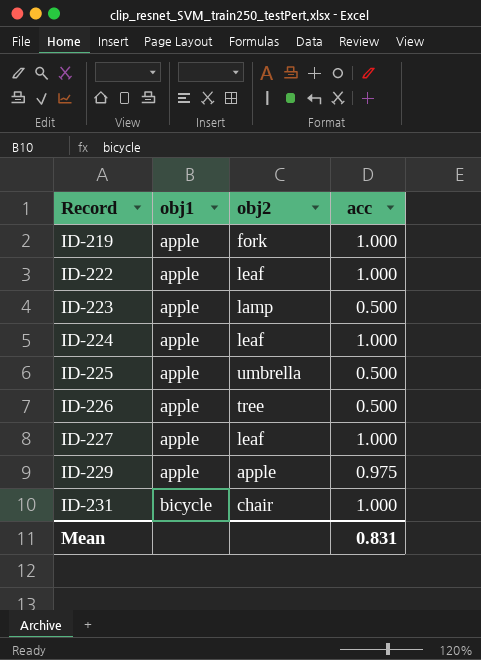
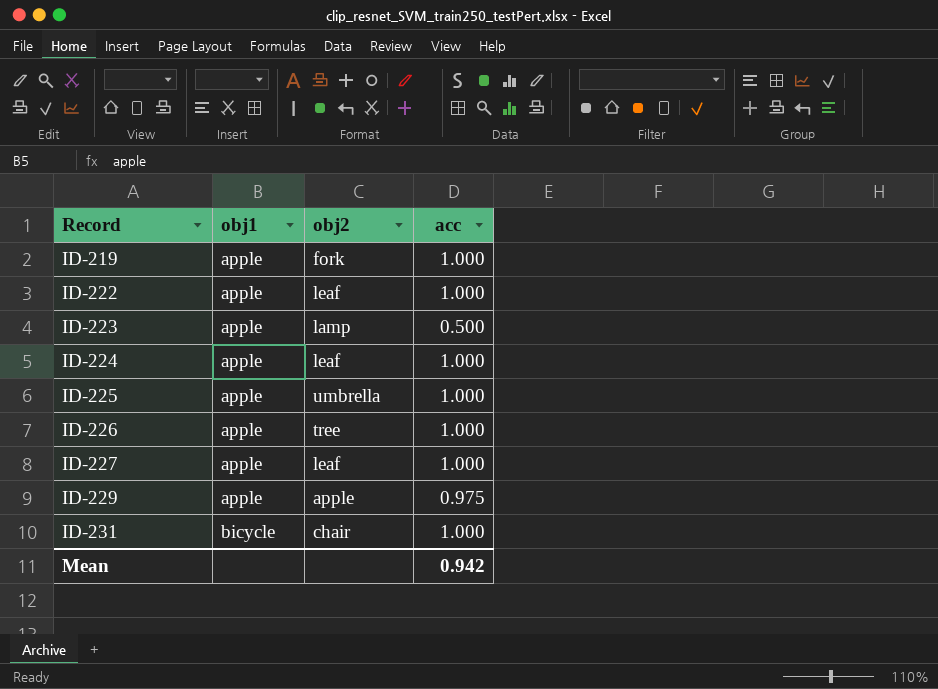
ID-225 | acc: 0.500 -> 1.000
ID-226 | acc: 0.500 -> 1.000
Mean | acc: 0.831 -> 0.942

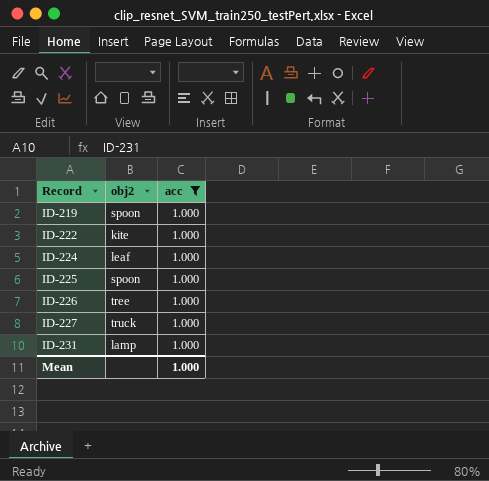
filter: none -> acc = 1.000
column obj1 | position: 2 -> none
ID-219 | obj2: fork -> spoon
ID-222 | obj2: leaf -> kite
ID-225 | obj2: umbrella -> spoon
ID-227 | obj2: leaf -> truck
ID-231 | obj2: chair -> lamp
Mean | acc: 0.942 -> 1.000

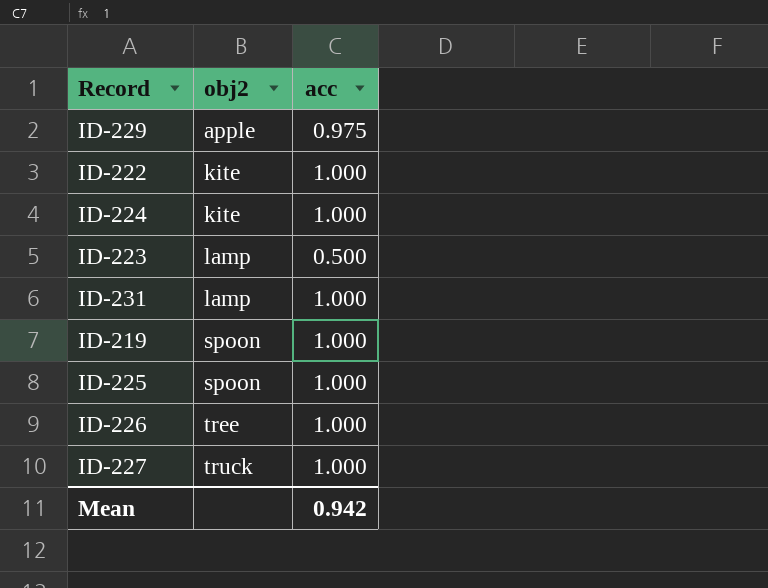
filter: acc = 1.000 -> none
row order: Record ascending -> obj2 ascending
ID-224 | obj2: leaf -> kite
Mean | acc: 1.000 -> 0.942

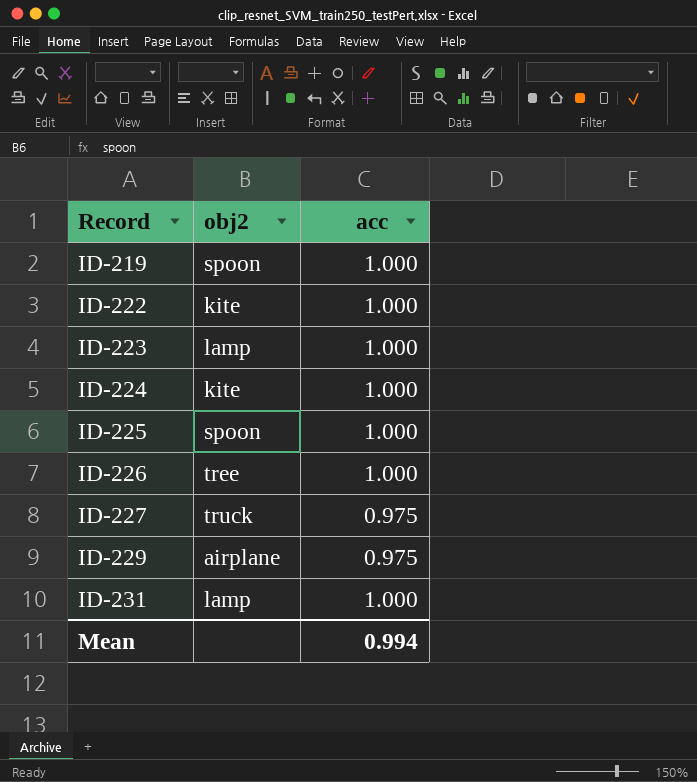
row order: obj2 ascending -> Record ascending
ID-223 | acc: 0.500 -> 1.000
ID-227 | acc: 1.000 -> 0.975
ID-229 | obj2: apple -> airplane
Mean | acc: 0.942 -> 0.994

